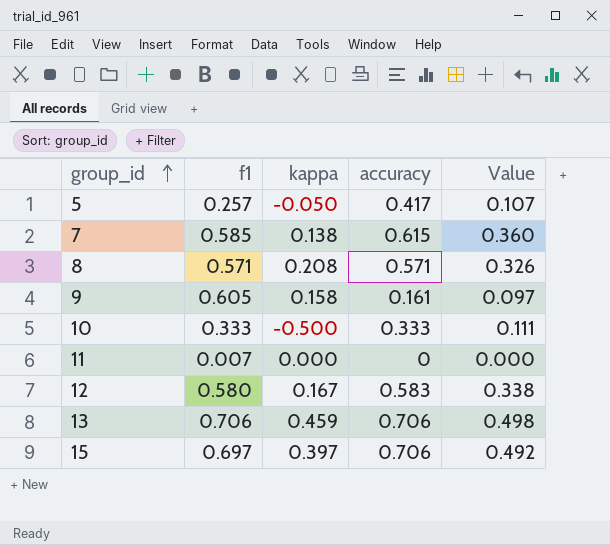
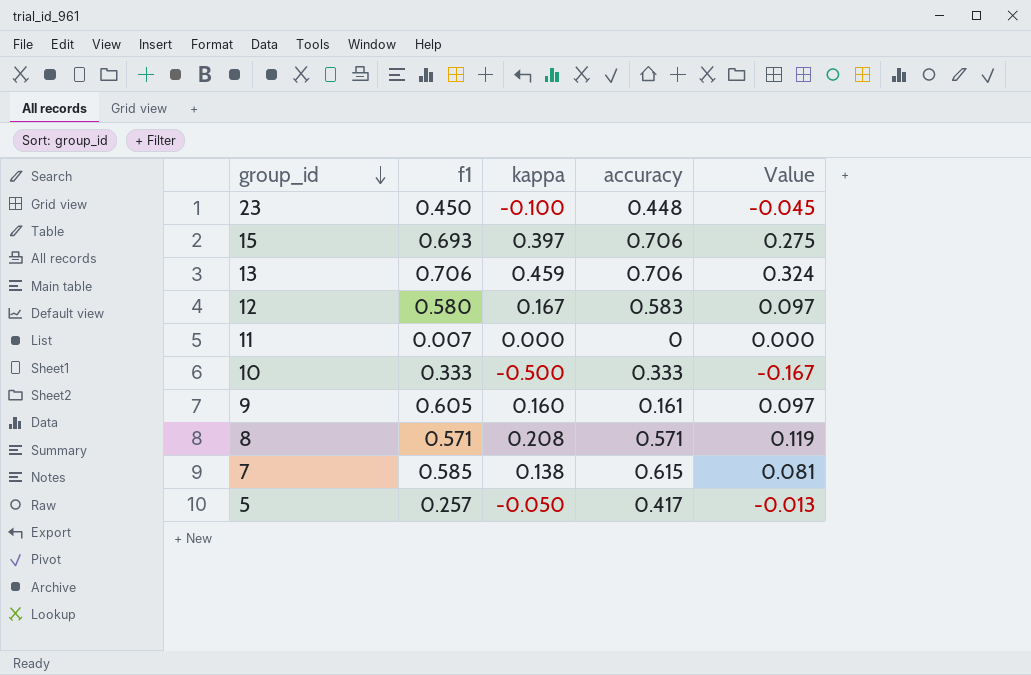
row order: group_id ascending -> group_id descending
column Value | formula: [f1] * [accuracy] -> [f1] * [kappa]
row 23: none -> 0.450 | -0.100 | 0.448 | -0.045
15 | f1: 0.697 -> 0.693
9 | kappa: 0.158 -> 0.160

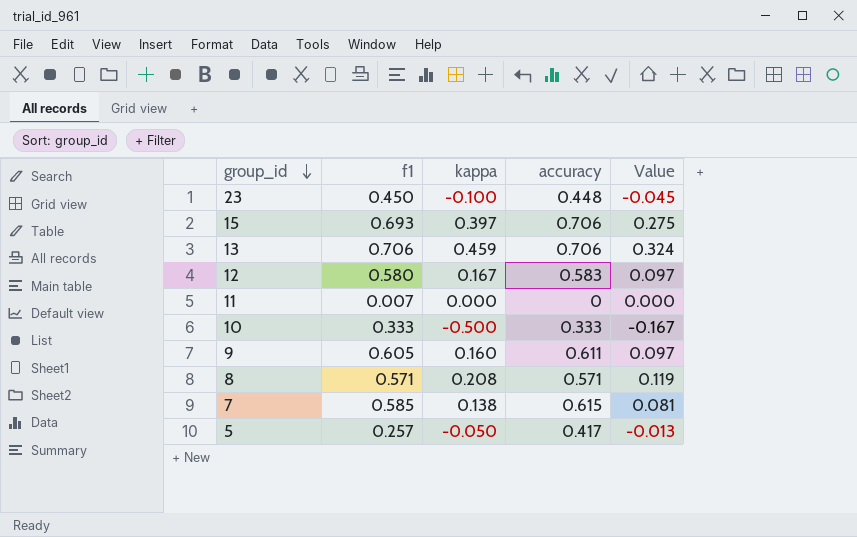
9 | accuracy: 0.161 -> 0.611

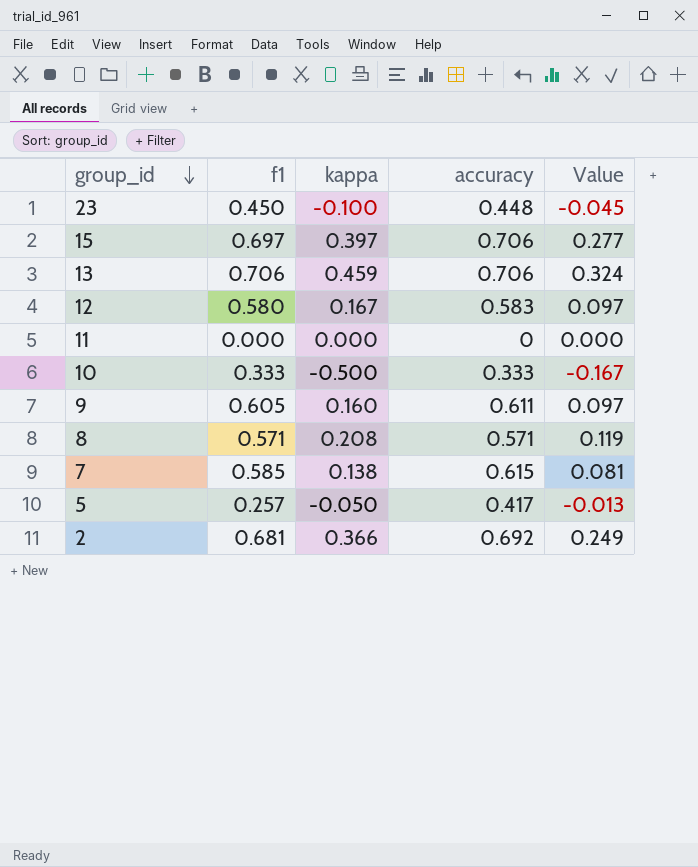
15 | f1: 0.693 -> 0.697
15 | Value: 0.275 -> 0.277
11 | f1: 0.007 -> 0.000
row 2: none -> 0.681 | 0.366 | 0.692 | 0.249

